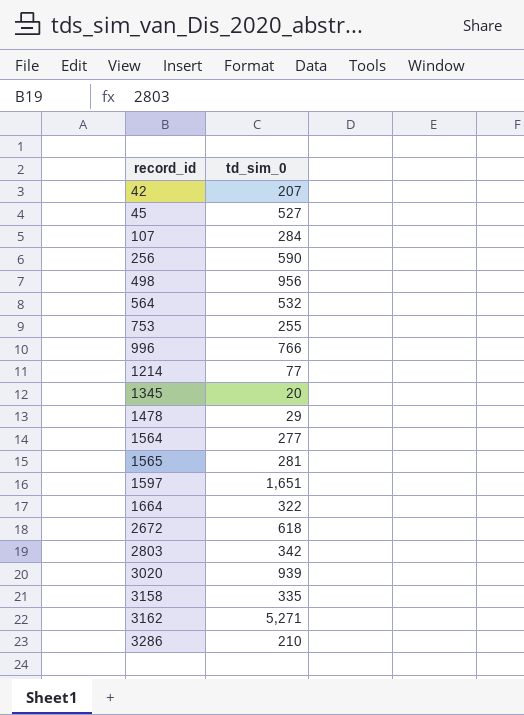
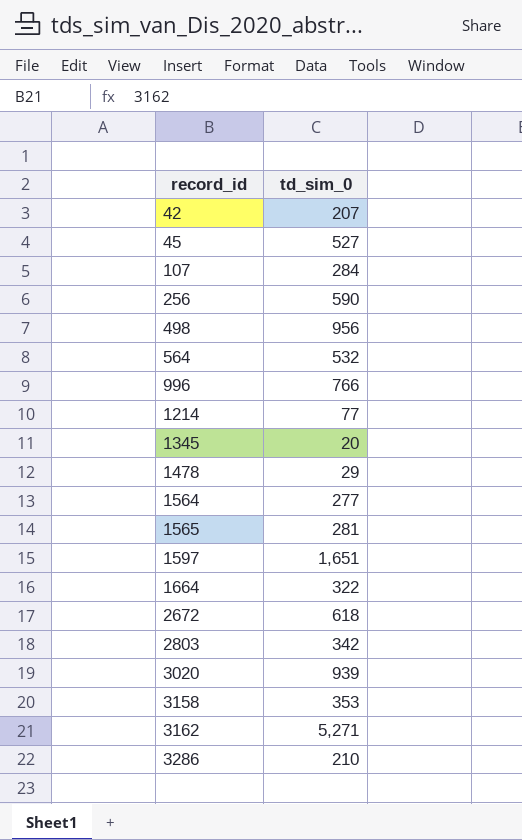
row 753: 255 -> none
3158 | td_sim_0: 335 -> 353

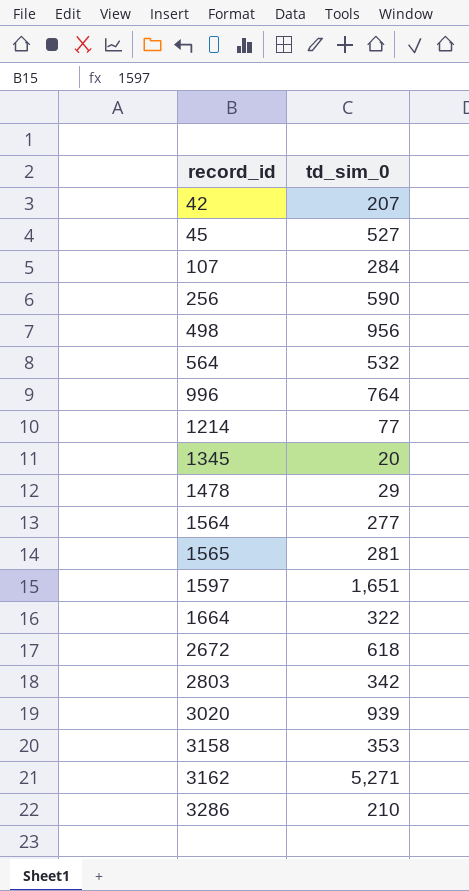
996 | td_sim_0: 766 -> 764

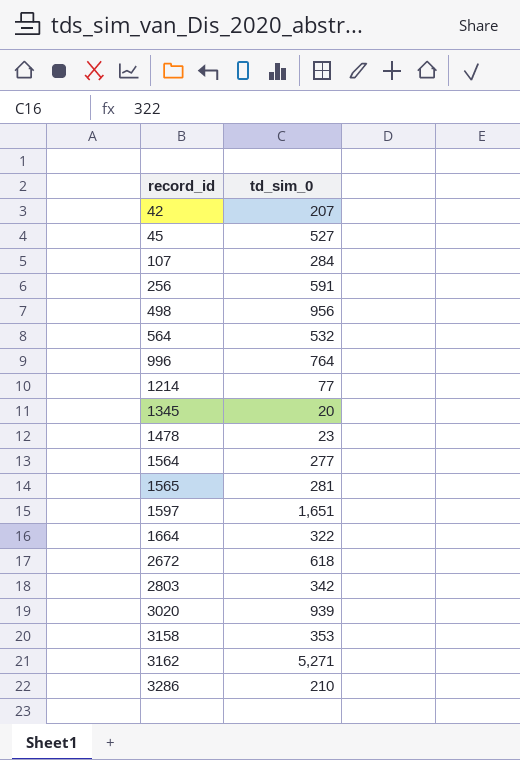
256 | td_sim_0: 590 -> 591
1478 | td_sim_0: 29 -> 23

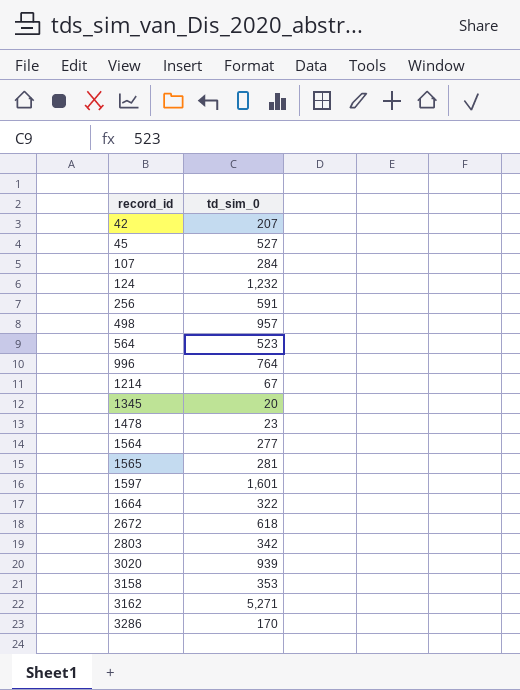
row 124: none -> 1,232
498 | td_sim_0: 956 -> 957
564 | td_sim_0: 532 -> 523
1214 | td_sim_0: 77 -> 67
1597 | td_sim_0: 1,651 -> 1,601
3286 | td_sim_0: 210 -> 170

